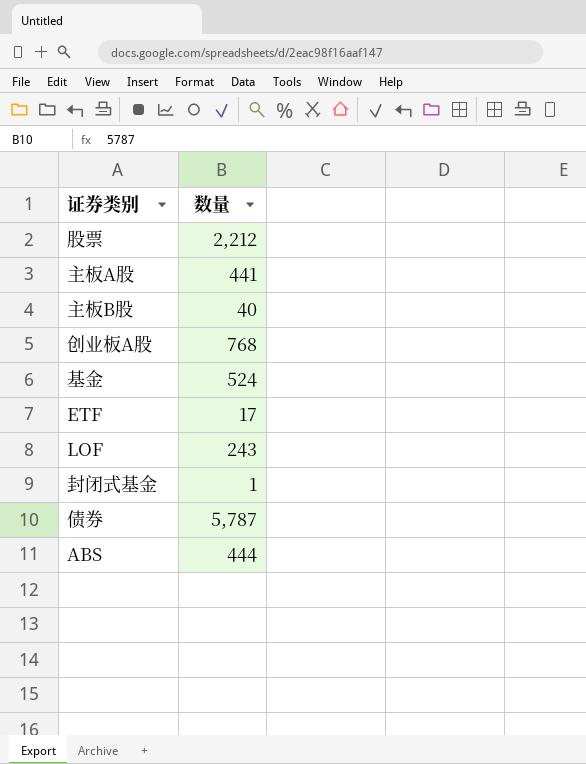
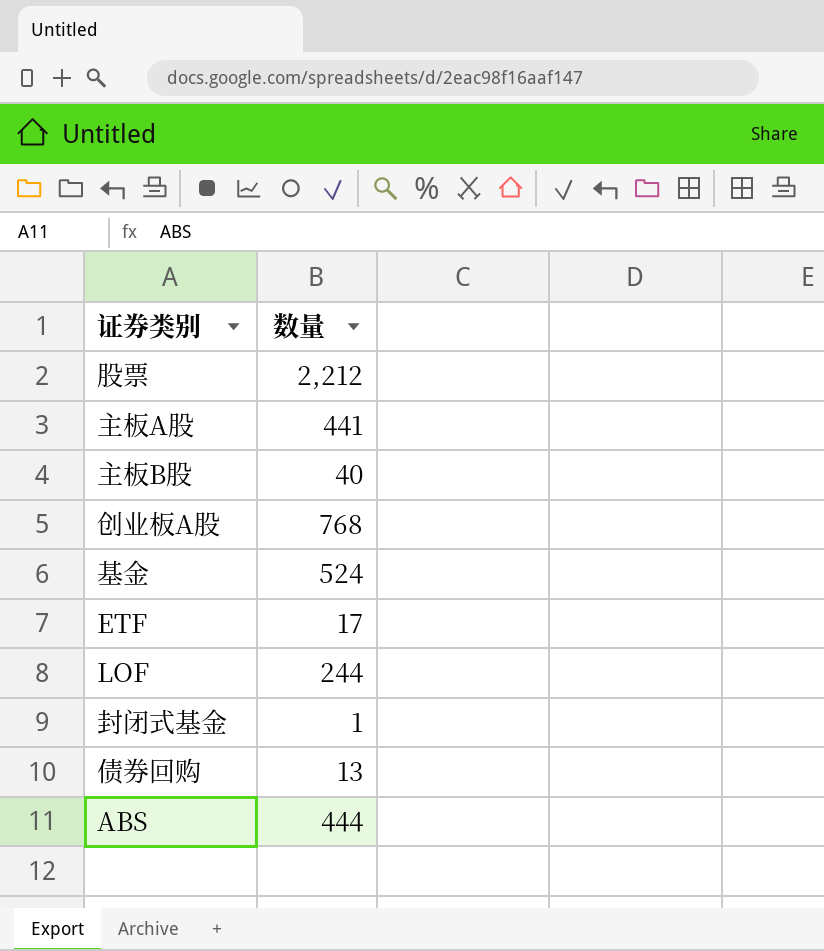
row 债券: 5,787 -> none
LOF | 数量: 243 -> 244
row 债券回购: none -> 13

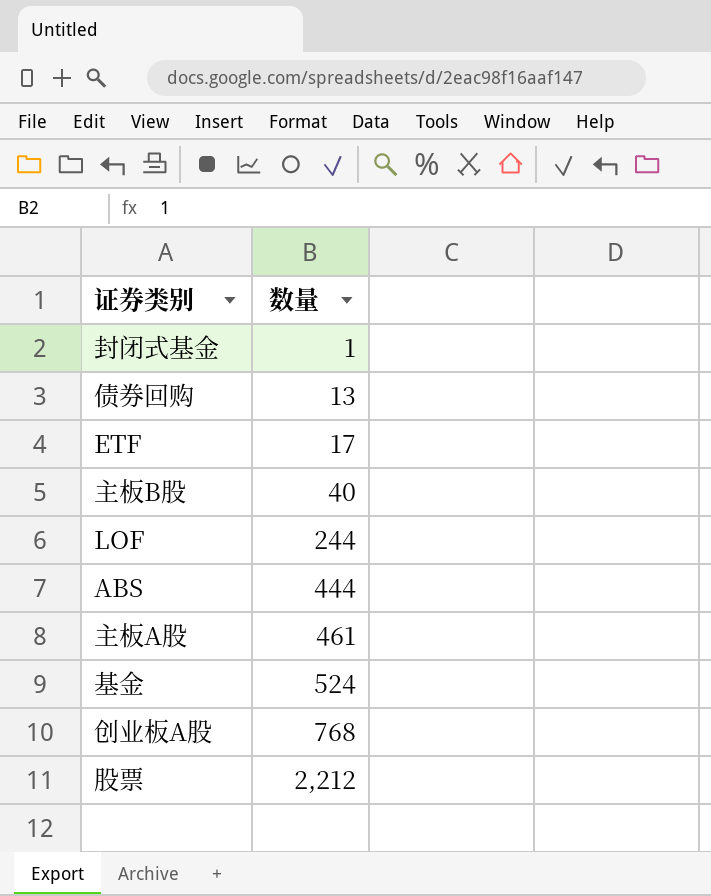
row order: none -> 数量 ascending
主板A股 | 数量: 441 -> 461

